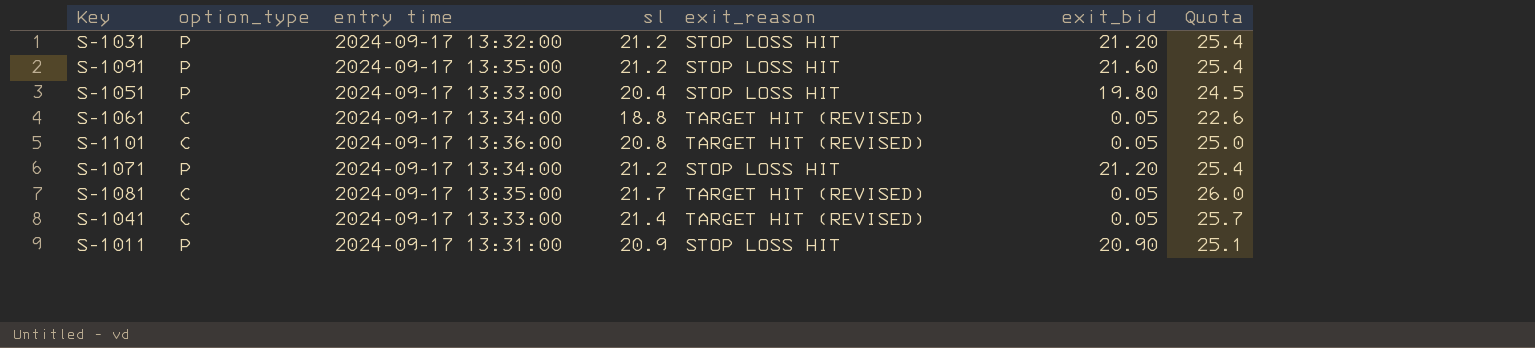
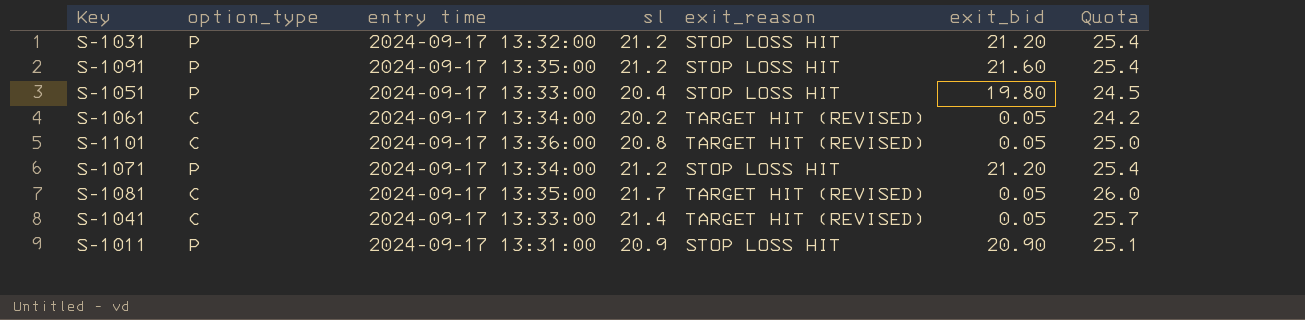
S-1061 | sl: 18.8 -> 20.2
S-1061 | Quota: 22.6 -> 24.2

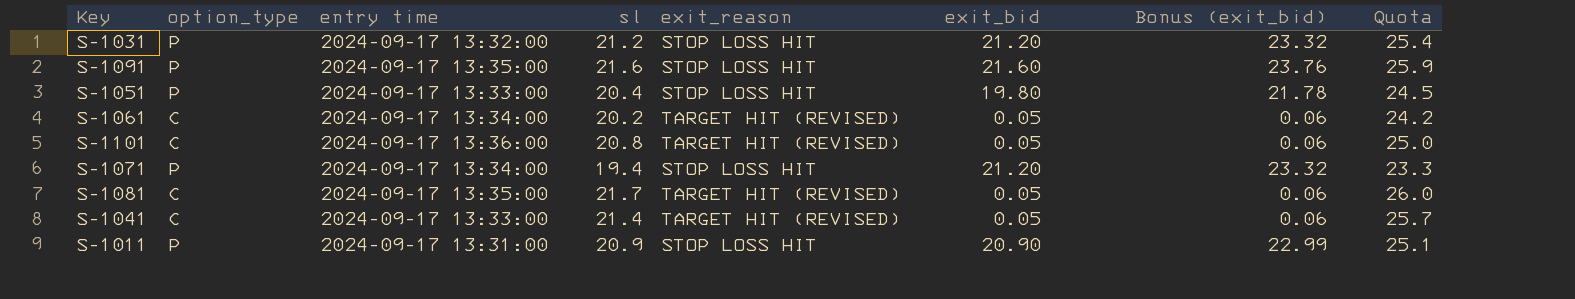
column Bonus (exit_bid) | formula: none -> [exit_bid] * 1.1
S-1091 | sl: 21.2 -> 21.6
S-1091 | Quota: 25.4 -> 25.9
S-1071 | sl: 21.2 -> 19.4
S-1071 | Quota: 25.4 -> 23.3

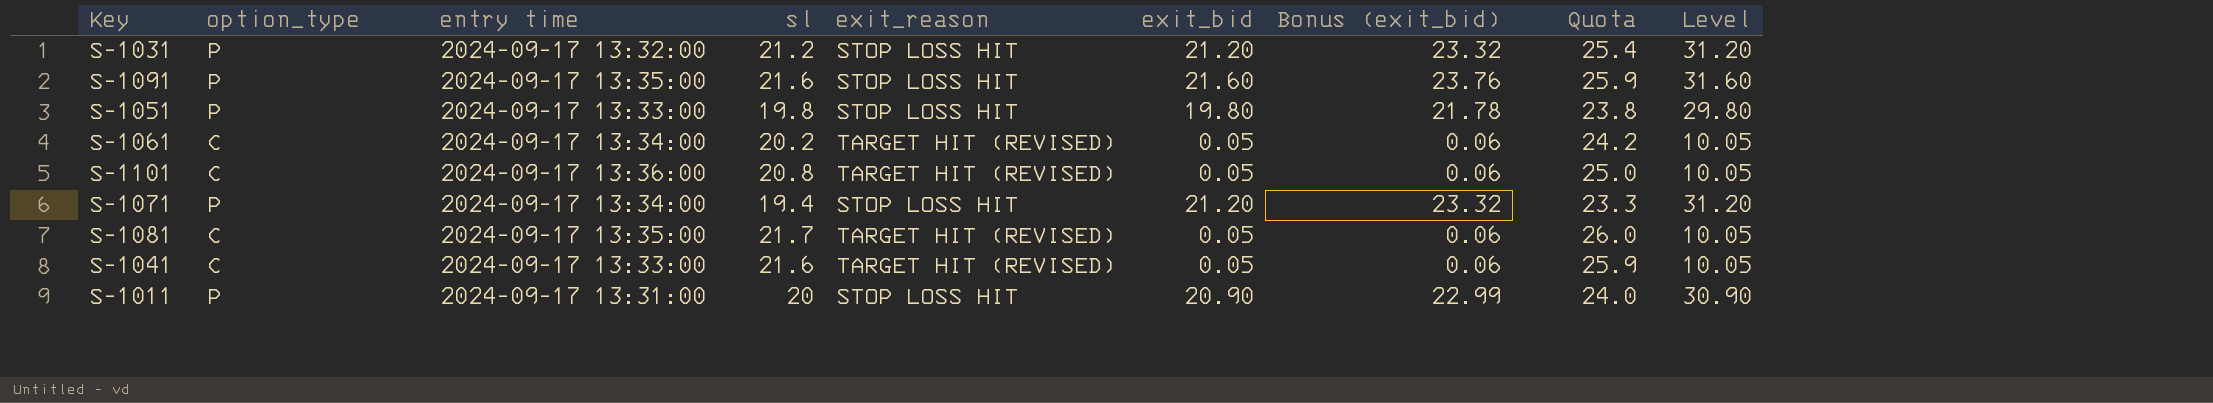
column Level | formula: none -> [exit_bid] + 10
S-1051 | sl: 20.4 -> 19.8
S-1051 | Quota: 24.5 -> 23.8
S-1041 | sl: 21.4 -> 21.6
S-1041 | Quota: 25.7 -> 25.9
S-1011 | sl: 20.9 -> 20
S-1011 | Quota: 25.1 -> 24.0

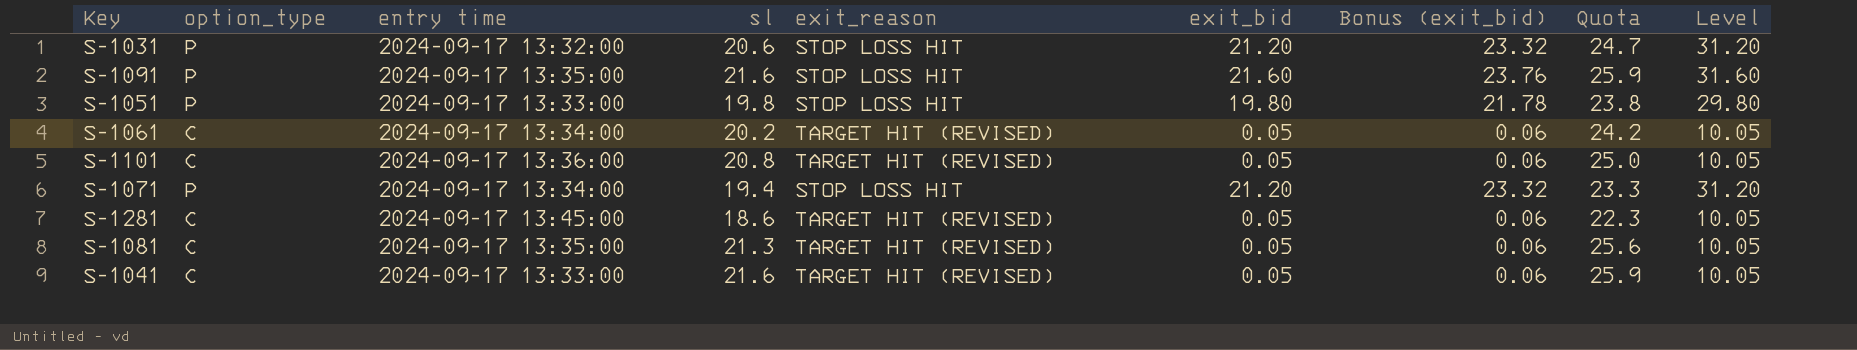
row S-1011: P | 2024-09-17 13:31:00 | 20 | STOP LOSS HIT | 20.90 | 22.99 | 24.0 | 30.90 -> none
S-1031 | sl: 21.2 -> 20.6
S-1031 | Quota: 25.4 -> 24.7
row S-1281: none -> C | 2024-09-17 13:45:00 | 18.6 | TARGET HIT (REVISED) | 0.05 | 0.06 | 22.3 | 10.05
S-1081 | sl: 21.7 -> 21.3
S-1081 | Quota: 26.0 -> 25.6

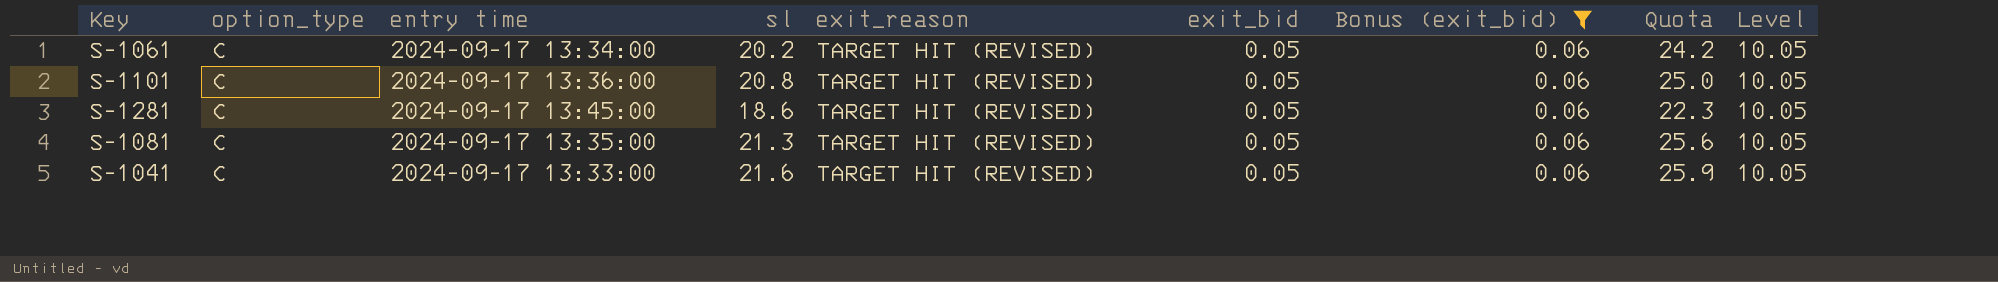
filter: none -> Bonus (exit_bid) = 0.06

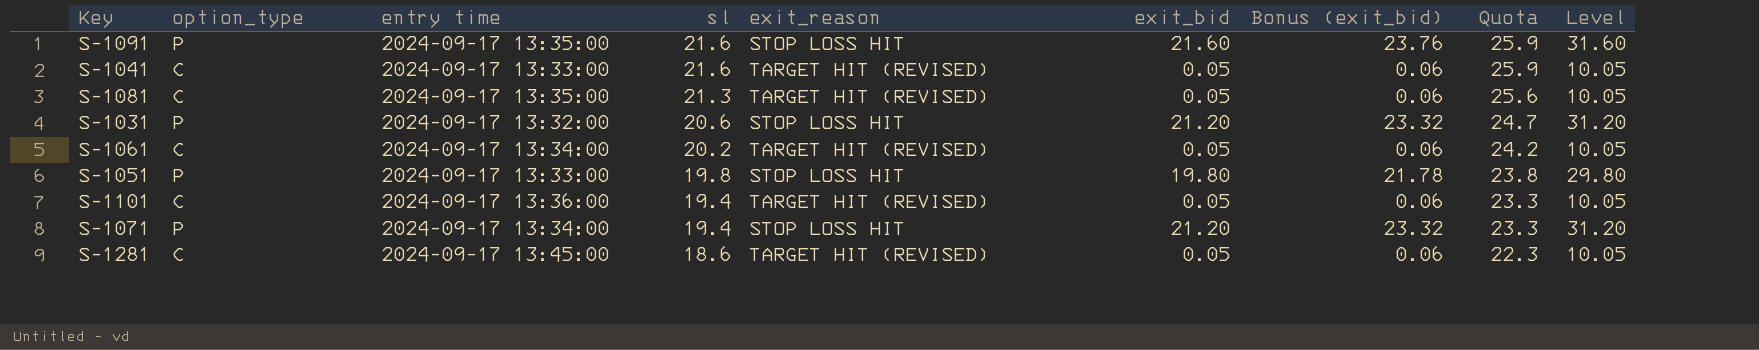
filter: Bonus (exit_bid) = 0.06 -> none
row order: none -> sl descending
S-1101 | sl: 20.8 -> 19.4
S-1101 | Quota: 25.0 -> 23.3

